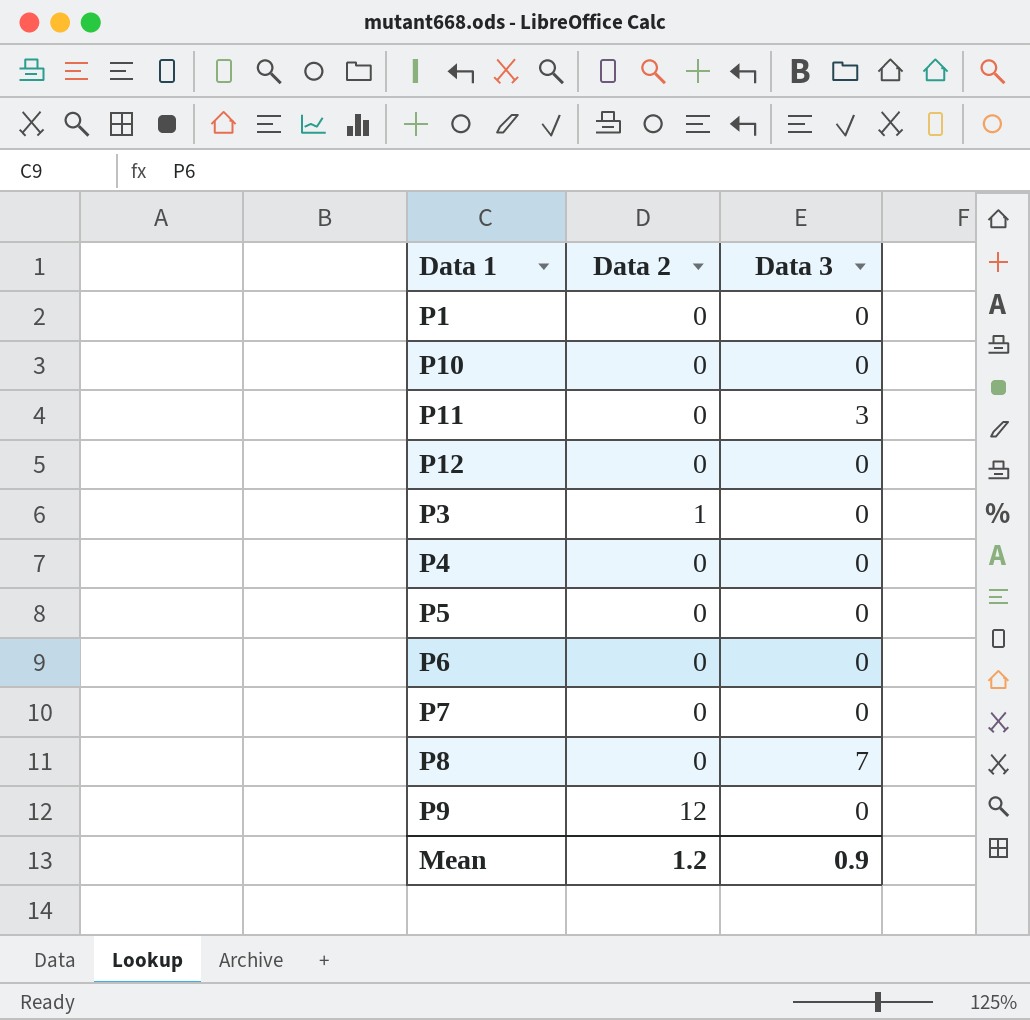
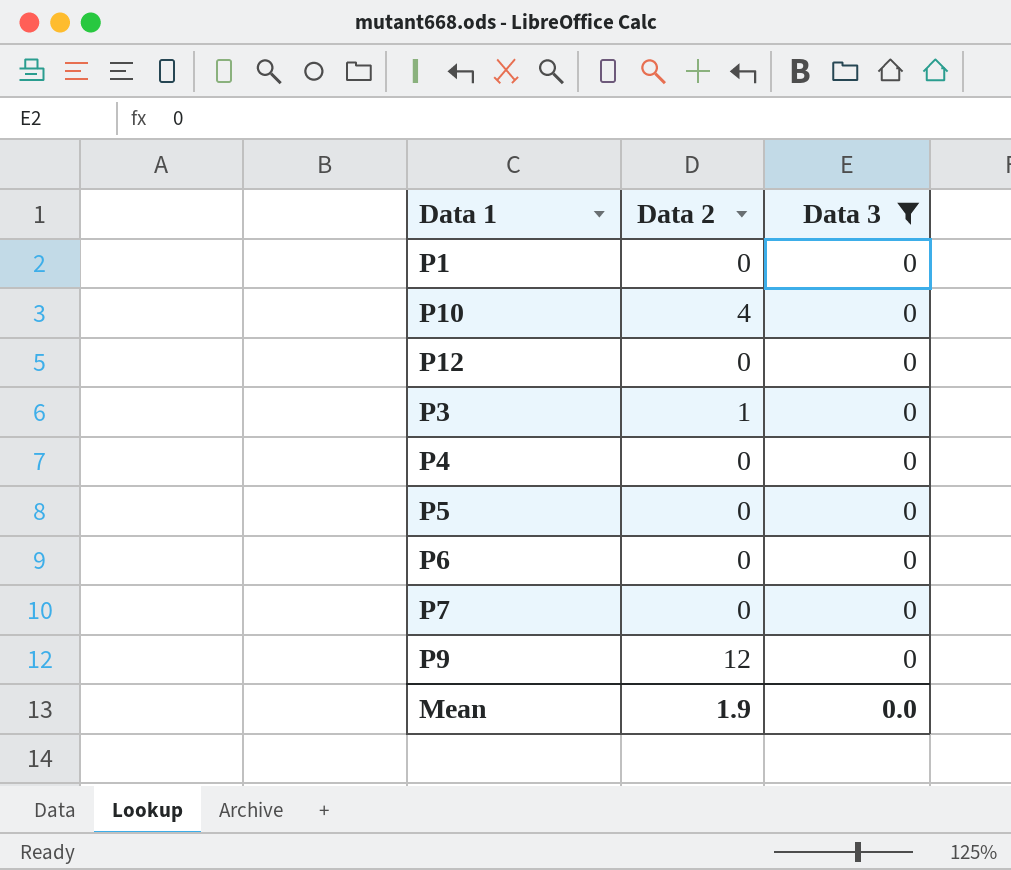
filter: none -> Data 3 = 0
P10 | Data 2: 0 -> 4
Mean | Data 2: 1.2 -> 1.9
Mean | Data 3: 0.9 -> 0.0

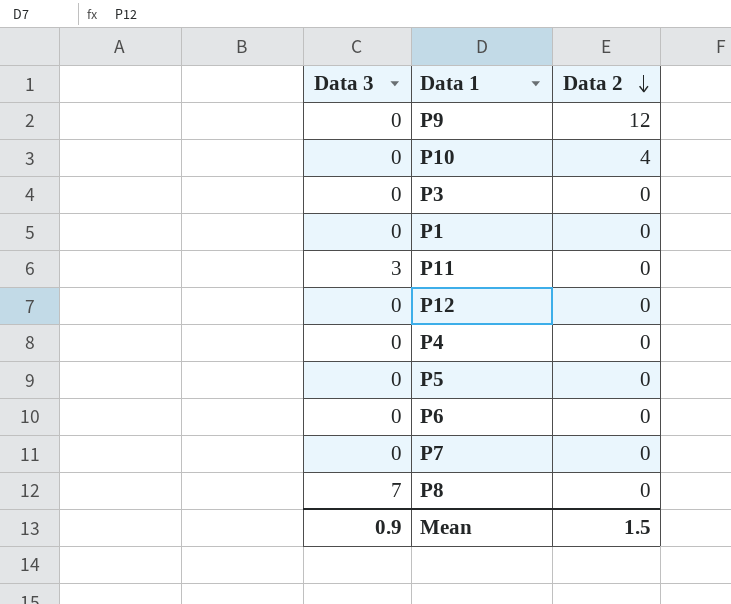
filter: Data 3 = 0 -> none
row order: none -> Data 2 descending
column Data 3 | position: 3 -> 1
P3 | Data 2: 1 -> 0
Mean | Data 3: 0.0 -> 0.9
Mean | Data 2: 1.9 -> 1.5

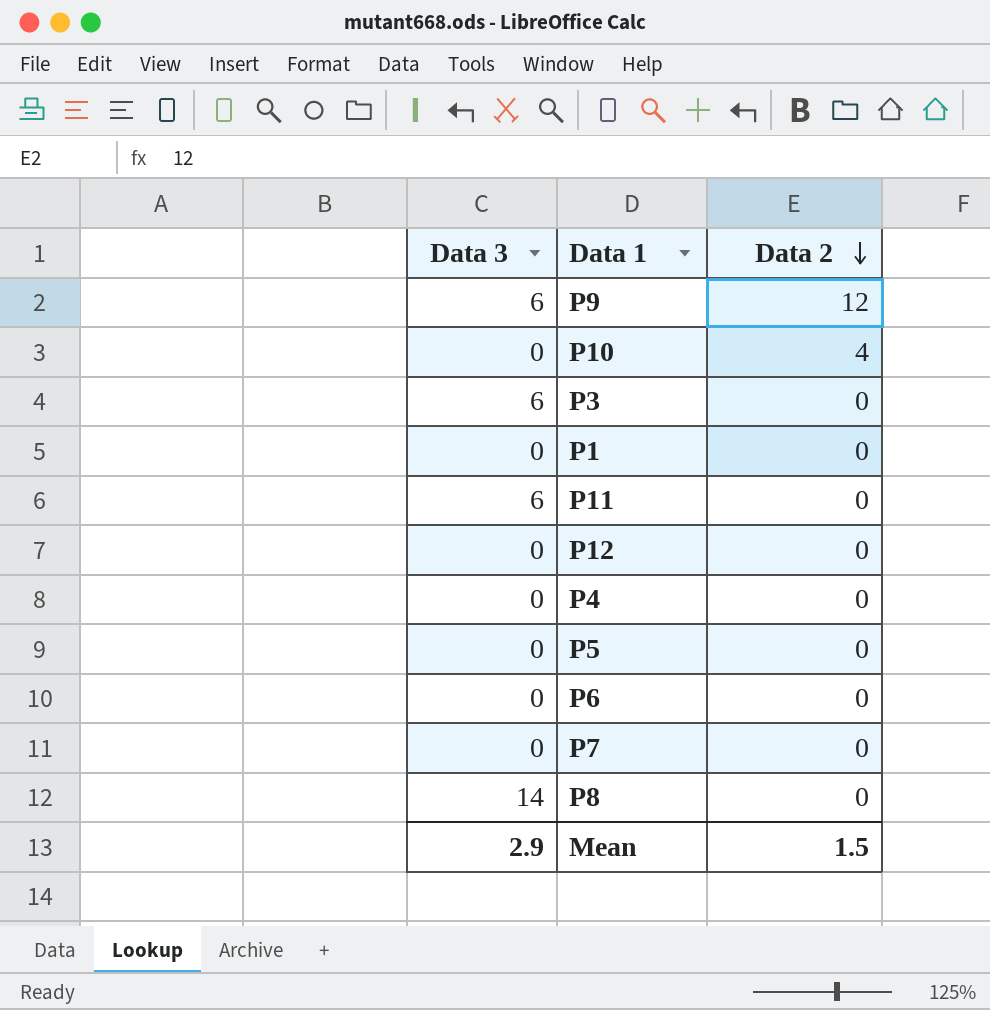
P9 | Data 3: 0 -> 6
P3 | Data 3: 0 -> 6
P11 | Data 3: 3 -> 6
P8 | Data 3: 7 -> 14
Mean | Data 3: 0.9 -> 2.9

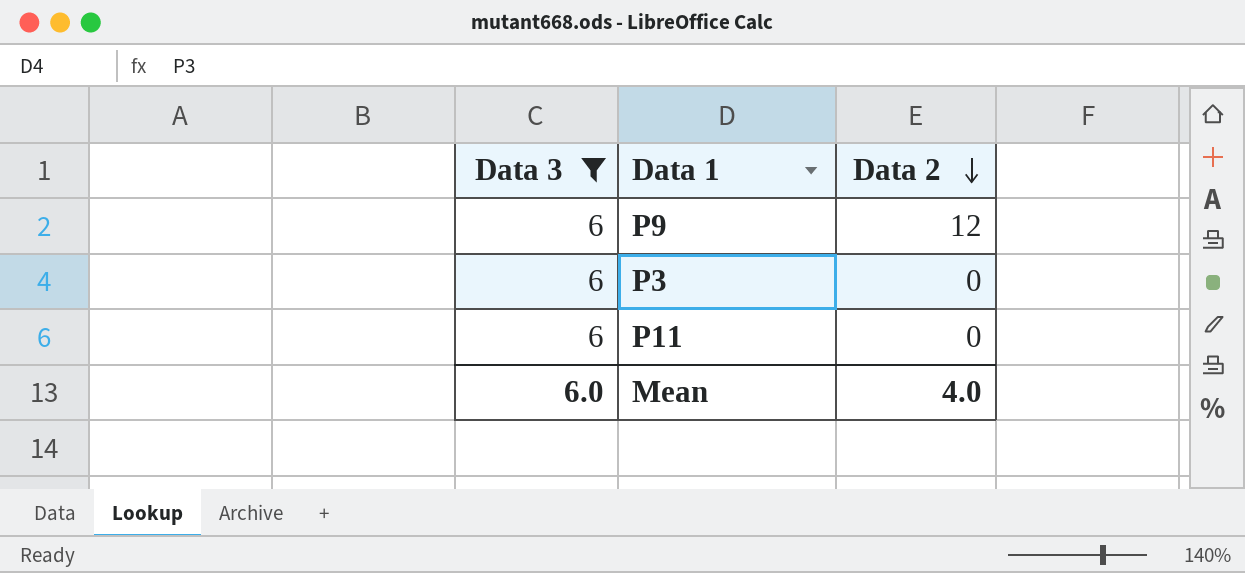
filter: none -> Data 3 = 6
Mean | Data 3: 2.9 -> 6.0
Mean | Data 2: 1.5 -> 4.0

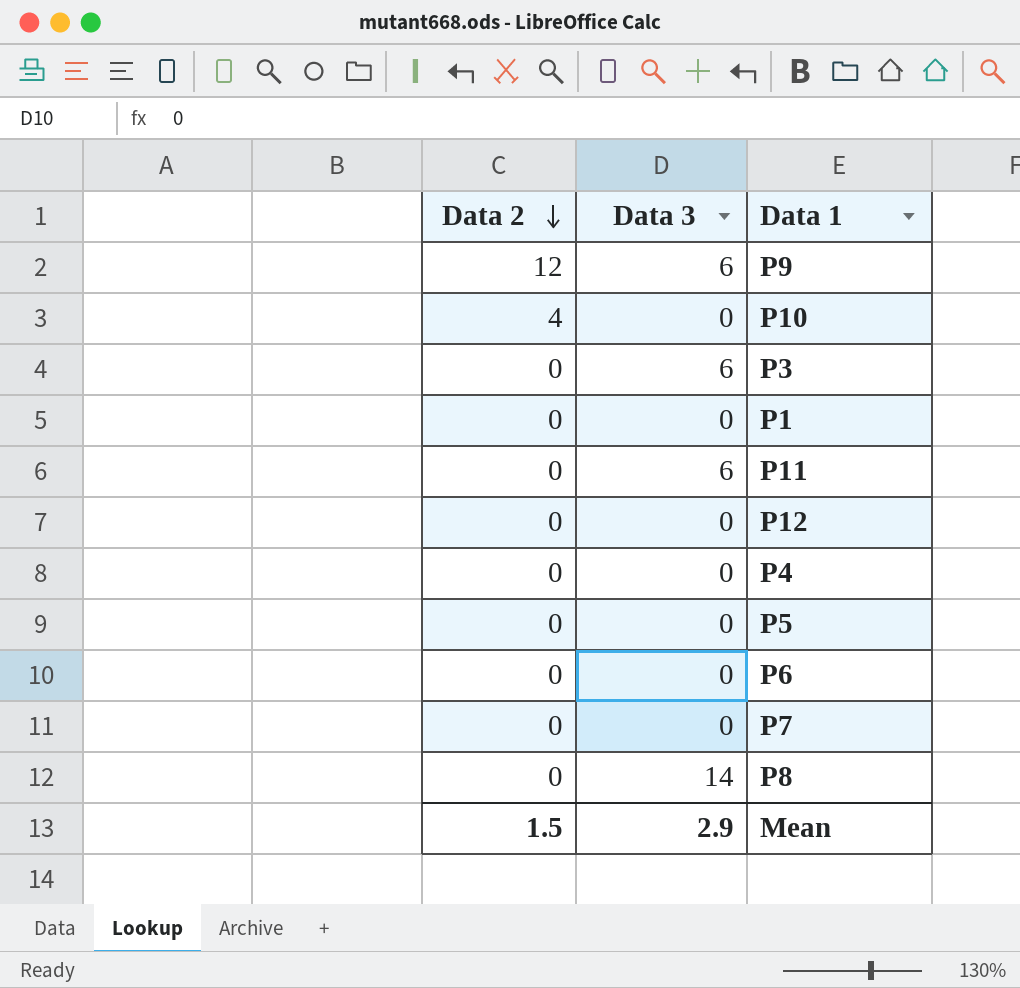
filter: Data 3 = 6 -> none
column Data 2 | position: 3 -> 1
Mean | Data 2: 4.0 -> 1.5
Mean | Data 3: 6.0 -> 2.9

